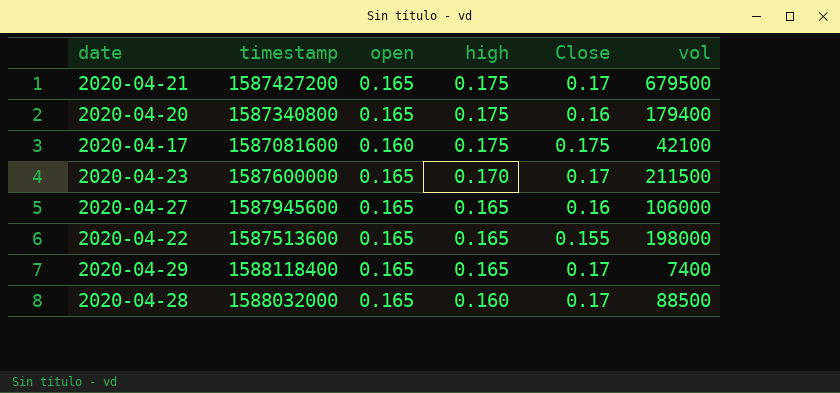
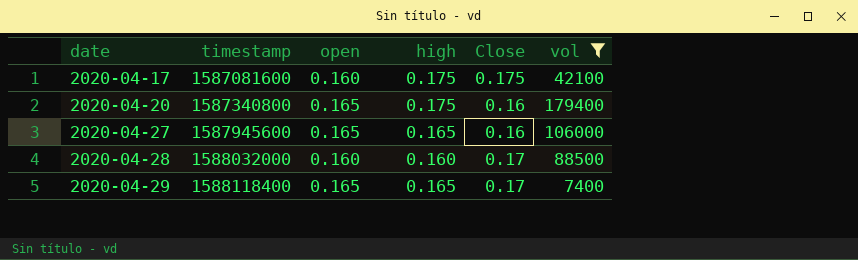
filter: none -> vol <= 179400
row order: high descending -> date ascending
2020-04-28 | open: 0.165 -> 0.160

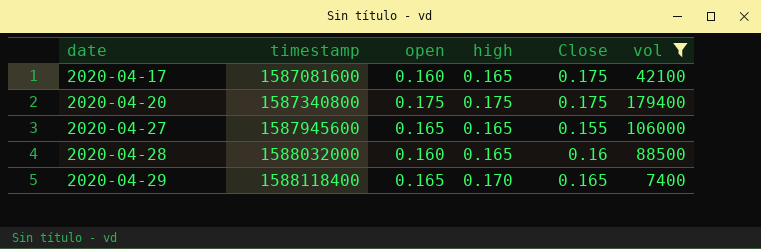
2020-04-17 | high: 0.175 -> 0.165
2020-04-20 | open: 0.165 -> 0.175
2020-04-20 | Close: 0.16 -> 0.175
2020-04-27 | Close: 0.16 -> 0.155
2020-04-28 | high: 0.160 -> 0.165
2020-04-28 | Close: 0.17 -> 0.16
2020-04-29 | high: 0.165 -> 0.170
2020-04-29 | Close: 0.17 -> 0.165

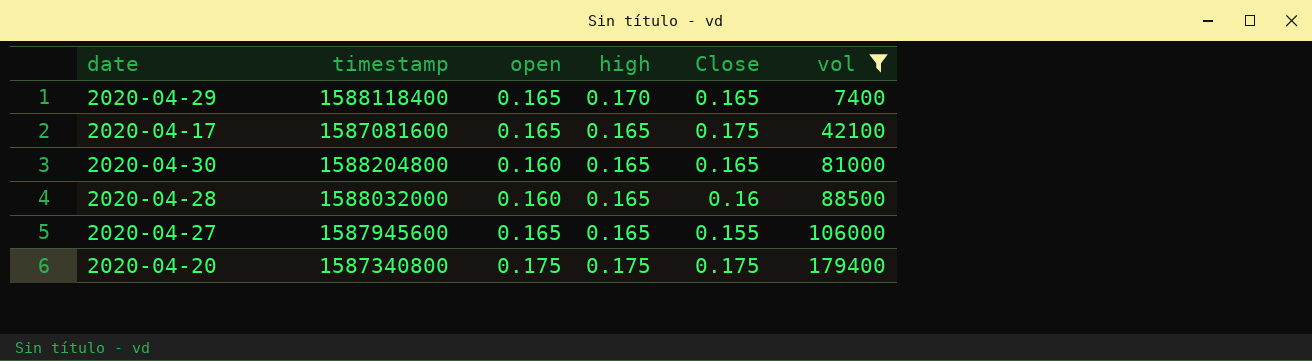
row order: date ascending -> vol ascending
2020-04-17 | open: 0.160 -> 0.165
row 2020-04-30: none -> 1588204800 | 0.160 | 0.165 | 0.165 | 81000

